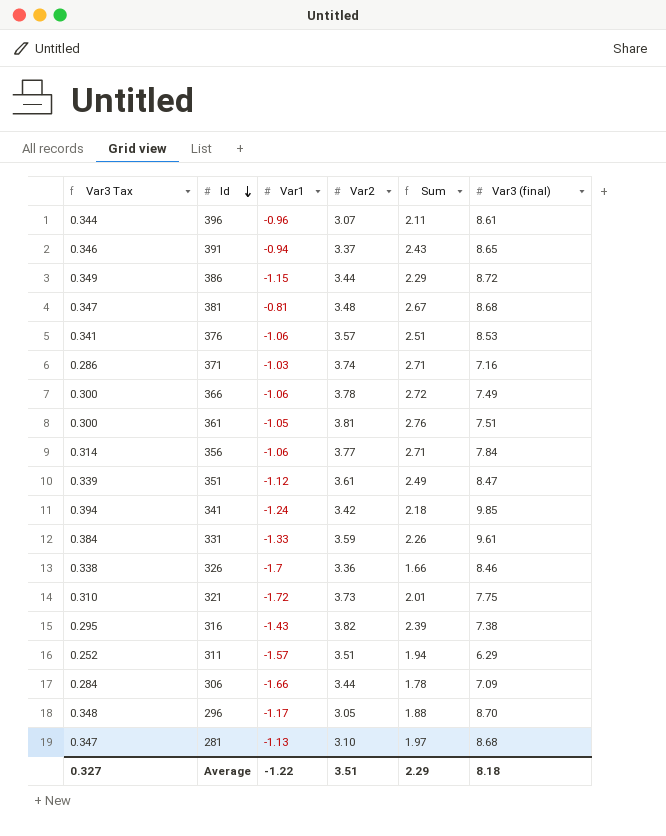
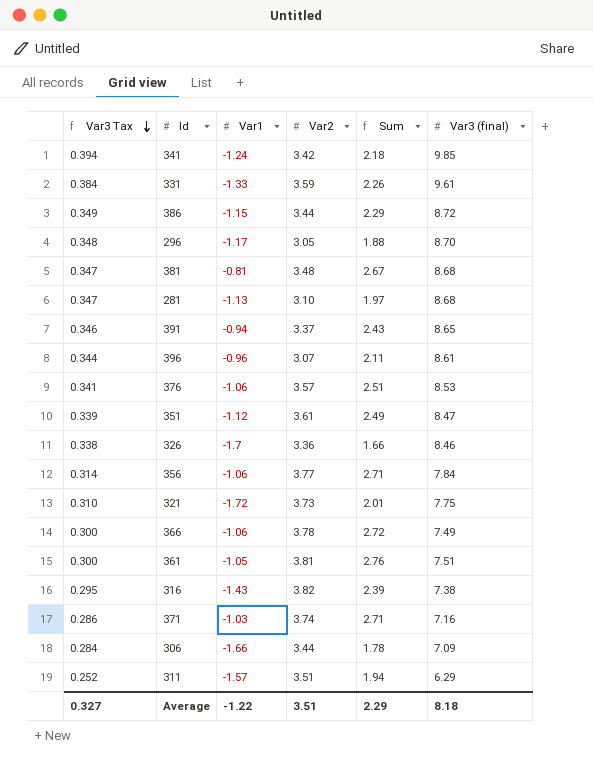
row order: Id descending -> Var3 Tax descending

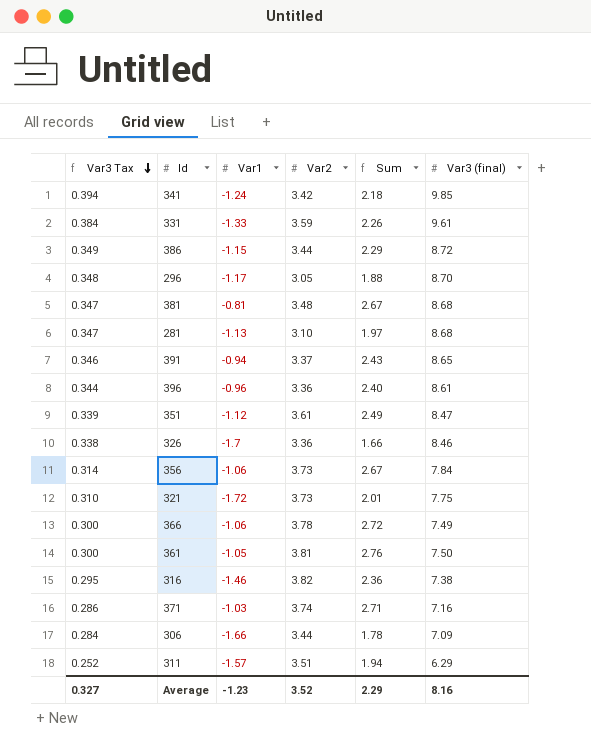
row 376: 0.341 | -1.06 | 3.57 | 2.51 | 8.53 -> none
396 | Var2: 3.07 -> 3.36
396 | Sum: 2.11 -> 2.40
356 | Var2: 3.77 -> 3.73
356 | Sum: 2.71 -> 2.67
361 | Var3 (final): 7.51 -> 7.50
316 | Var1: -1.43 -> -1.46
316 | Sum: 2.39 -> 2.36
Average | Var1: -1.22 -> -1.23
Average | Var2: 3.51 -> 3.52
Average | Var3 (final): 8.18 -> 8.16

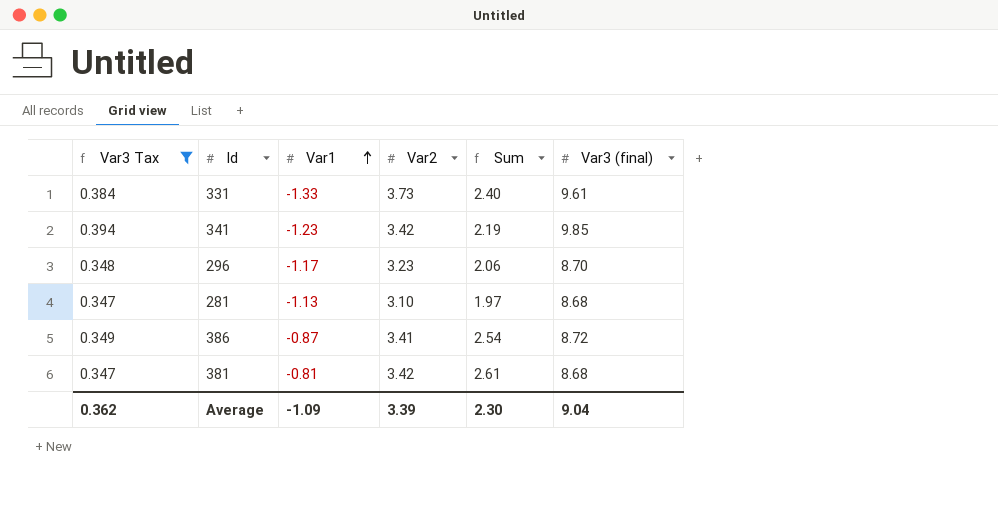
filter: none -> Var3 Tax >= 0.347
row order: Var3 Tax descending -> Var1 ascending
331 | Var2: 3.59 -> 3.73
331 | Sum: 2.26 -> 2.40
341 | Var1: -1.24 -> -1.23
341 | Sum: 2.18 -> 2.19
296 | Var2: 3.05 -> 3.23
296 | Sum: 1.88 -> 2.06
386 | Var1: -1.15 -> -0.87
386 | Var2: 3.44 -> 3.41
386 | Sum: 2.29 -> 2.54
381 | Var2: 3.48 -> 3.42
381 | Sum: 2.67 -> 2.61
Average | Var3 Tax: 0.327 -> 0.362
Average | Var1: -1.23 -> -1.09
Average | Var2: 3.52 -> 3.39
Average | Sum: 2.29 -> 2.30
Average | Var3 (final): 8.16 -> 9.04

